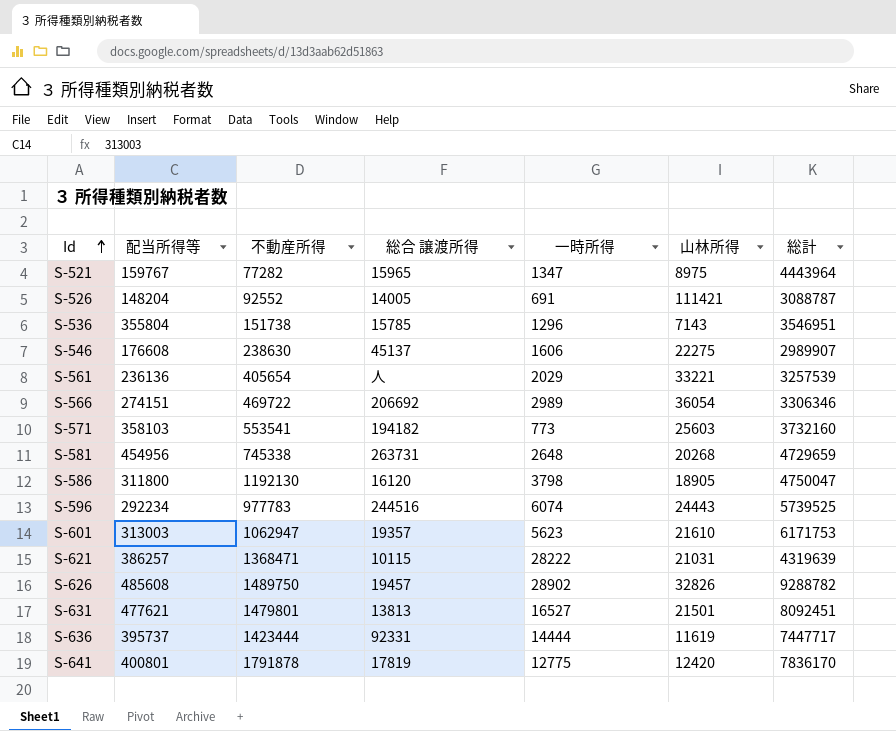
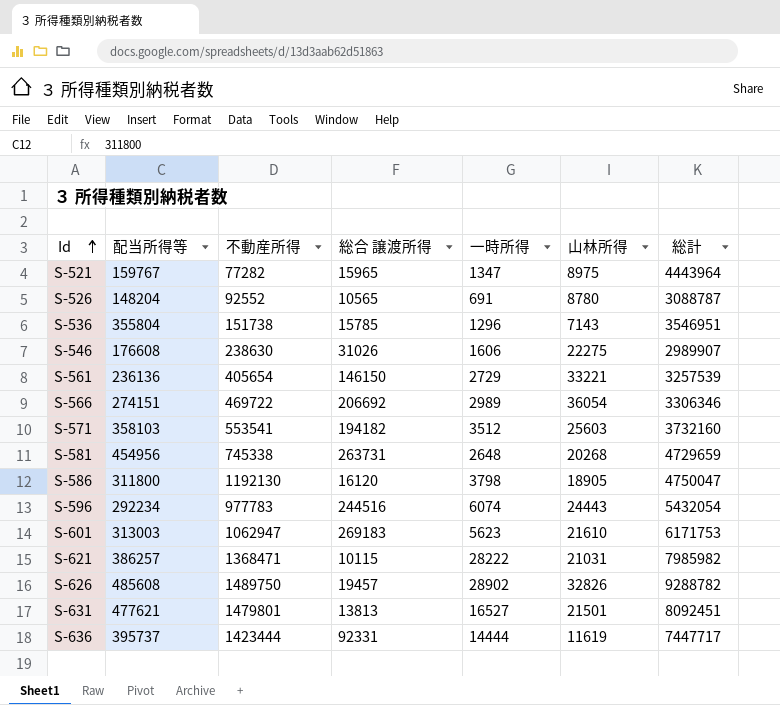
row S-641: 400801 | 1791878 | 17819 | 12775 | 12420 | 7836170 -> none
S-526 | 総合 譲渡所得: 14005 -> 10565
S-526 | 山林所得: 111421 -> 8780
S-546 | 総合 譲渡所得: 45137 -> 31026
S-561 | 総合 譲渡所得: 人 -> 146150
S-561 | 一時所得: 2029 -> 2729
S-571 | 一時所得: 773 -> 3512
S-596 | 総計: 5739525 -> 5432054
S-601 | 総合 譲渡所得: 19357 -> 269183
S-621 | 総計: 4319639 -> 7985982

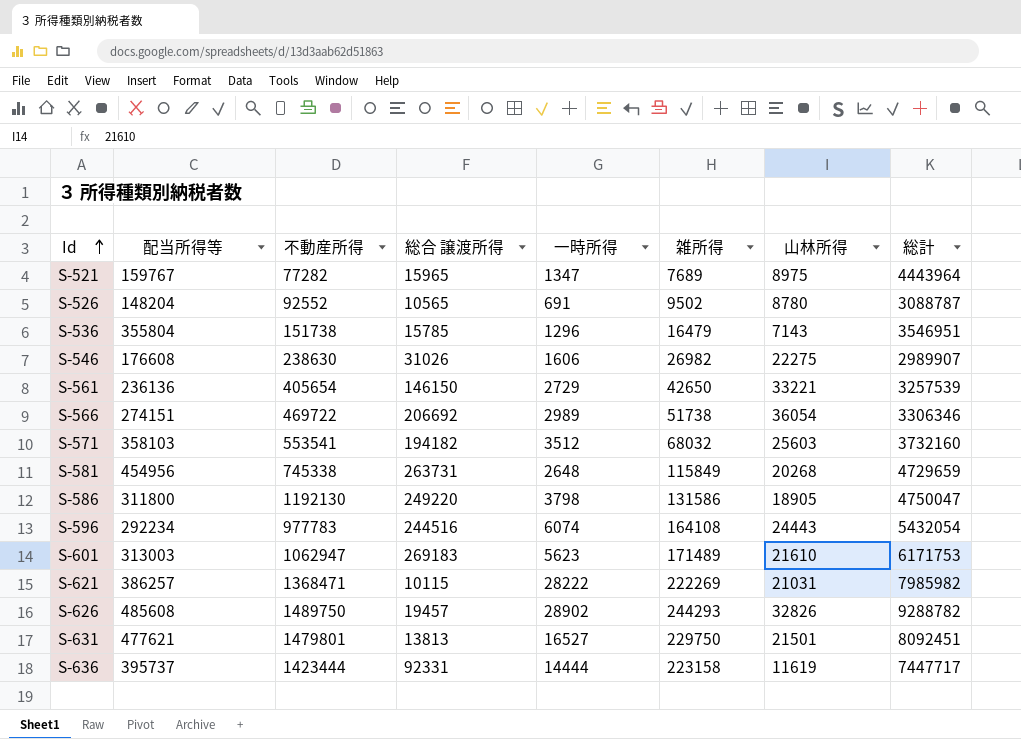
column 雑所得 | position: none -> 6
S-586 | 総合 譲渡所得: 16120 -> 249220

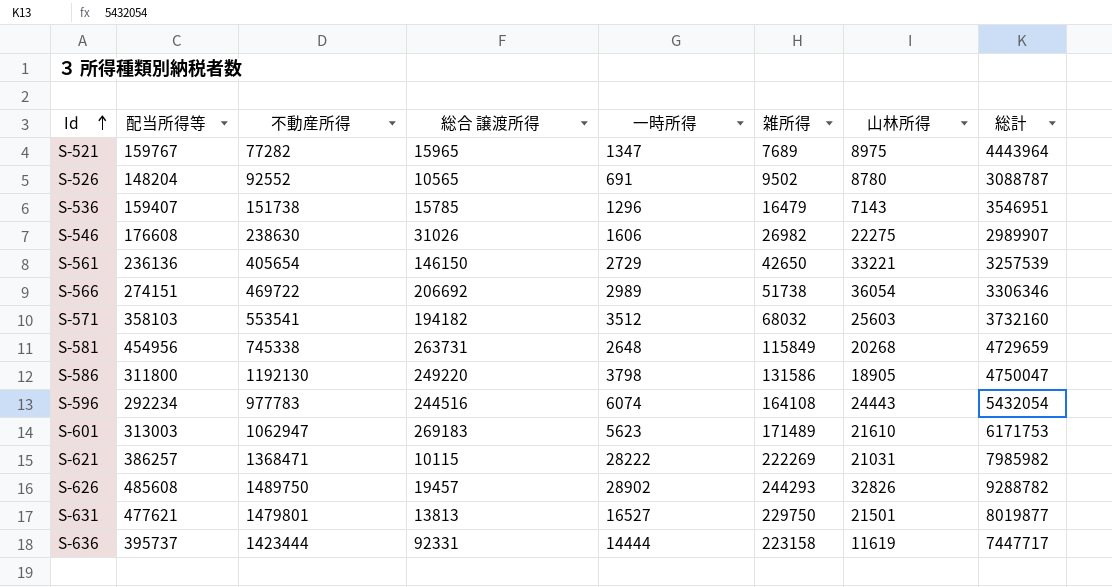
S-536 | 配当所得等: 355804 -> 159407
S-631 | 総計: 8092451 -> 8019877

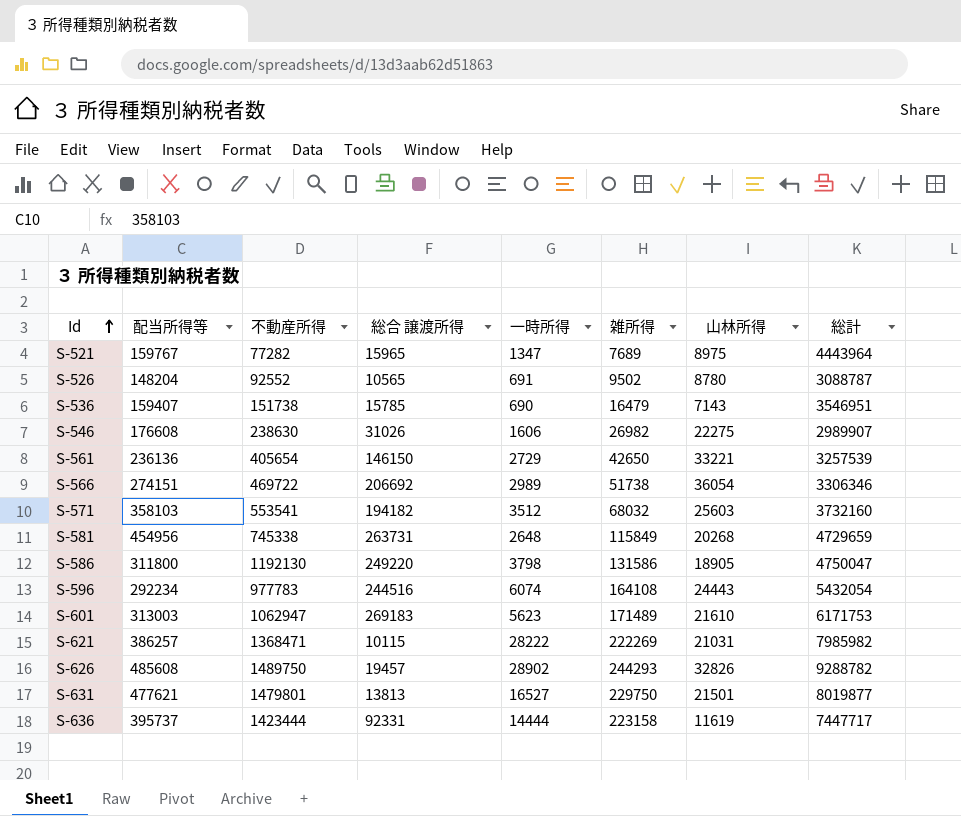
S-536 | 一時所得: 1296 -> 690

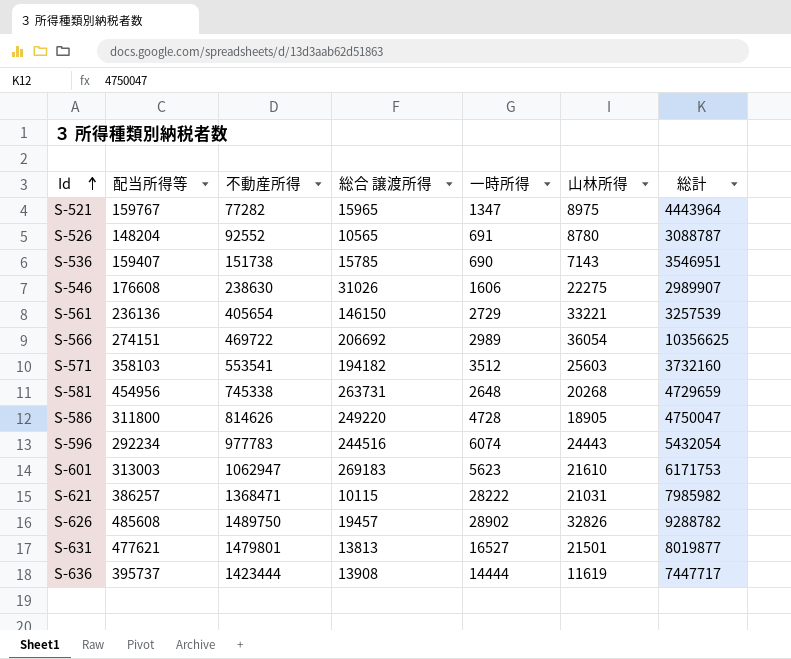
column 雑所得 | position: 6 -> none
S-566 | 総計: 3306346 -> 10356625
S-586 | 不動産所得: 1192130 -> 814626
S-586 | 一時所得: 3798 -> 4728
S-636 | 総合 譲渡所得: 92331 -> 13908

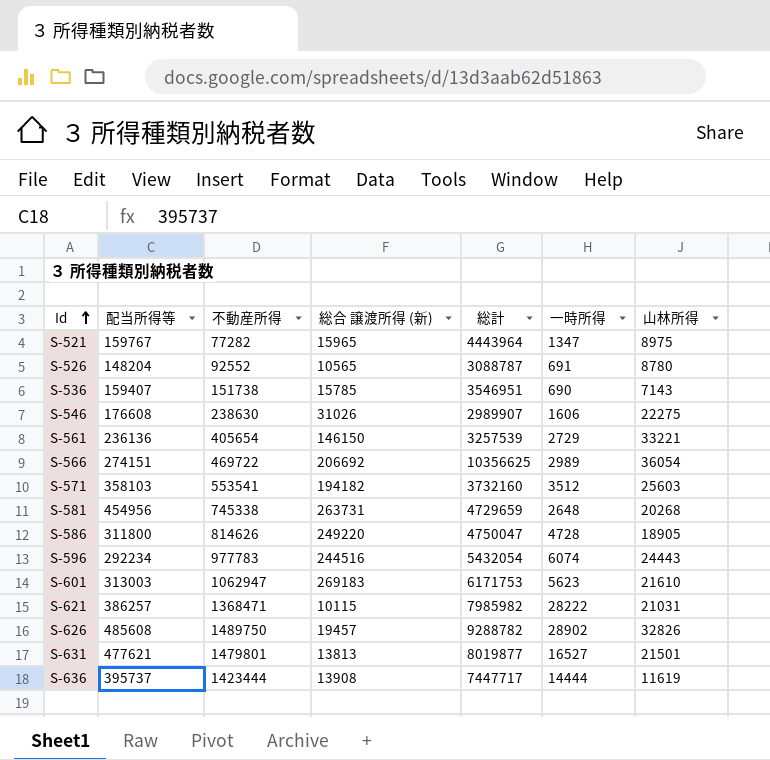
column name: 総合 譲渡所得 -> 総合 譲渡所得 (新)
column 総計 | position: 7 -> 5

